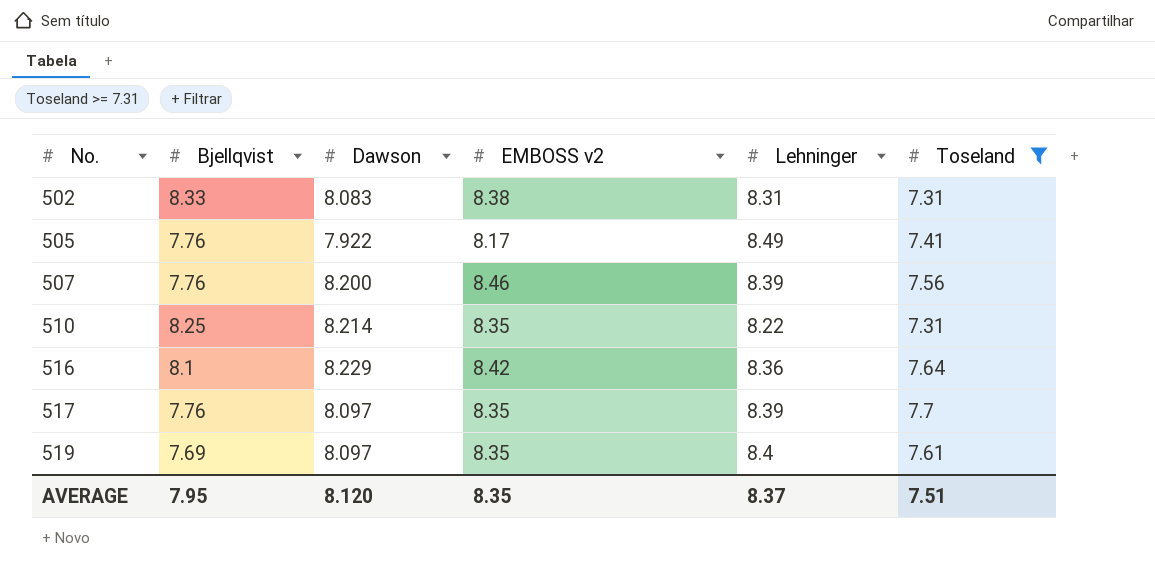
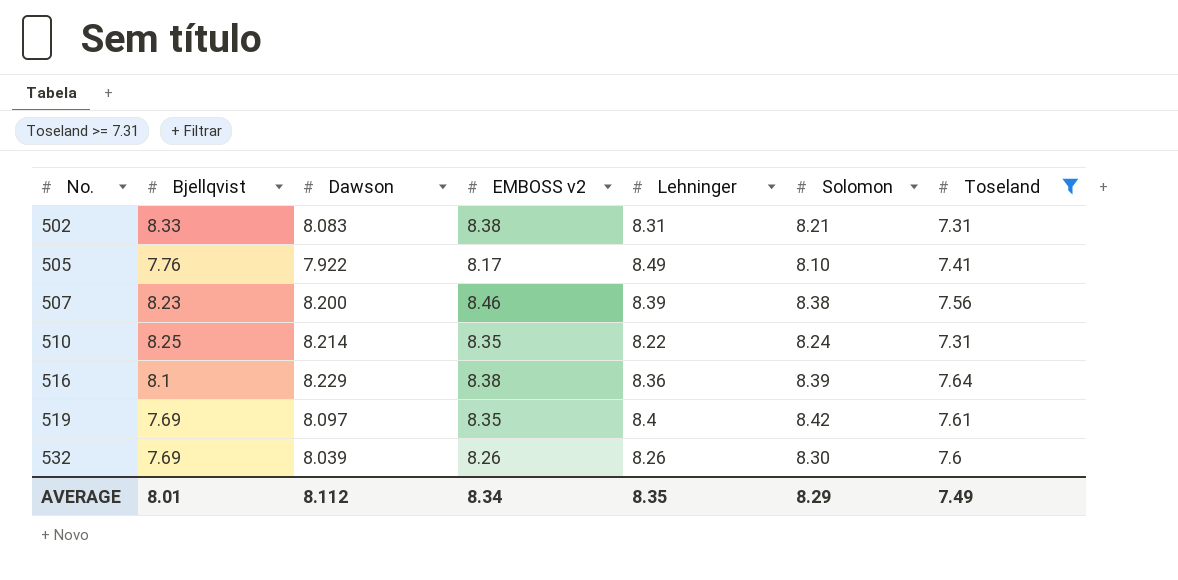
column Solomon | position: none -> 6
row 517: 7.76 | 8.097 | 8.35 | 8.39 | 7.7 -> none
507 | Bjellqvist: 7.76 -> 8.23
516 | EMBOSS v2: 8.42 -> 8.38
row 532: none -> 7.69 | 8.039 | 8.26 | 8.26 | 8.30 | 7.6
AVERAGE | Bjellqvist: 7.95 -> 8.01
AVERAGE | Dawson: 8.120 -> 8.112
AVERAGE | EMBOSS v2: 8.35 -> 8.34
AVERAGE | Lehninger: 8.37 -> 8.35
AVERAGE | Toseland: 7.51 -> 7.49

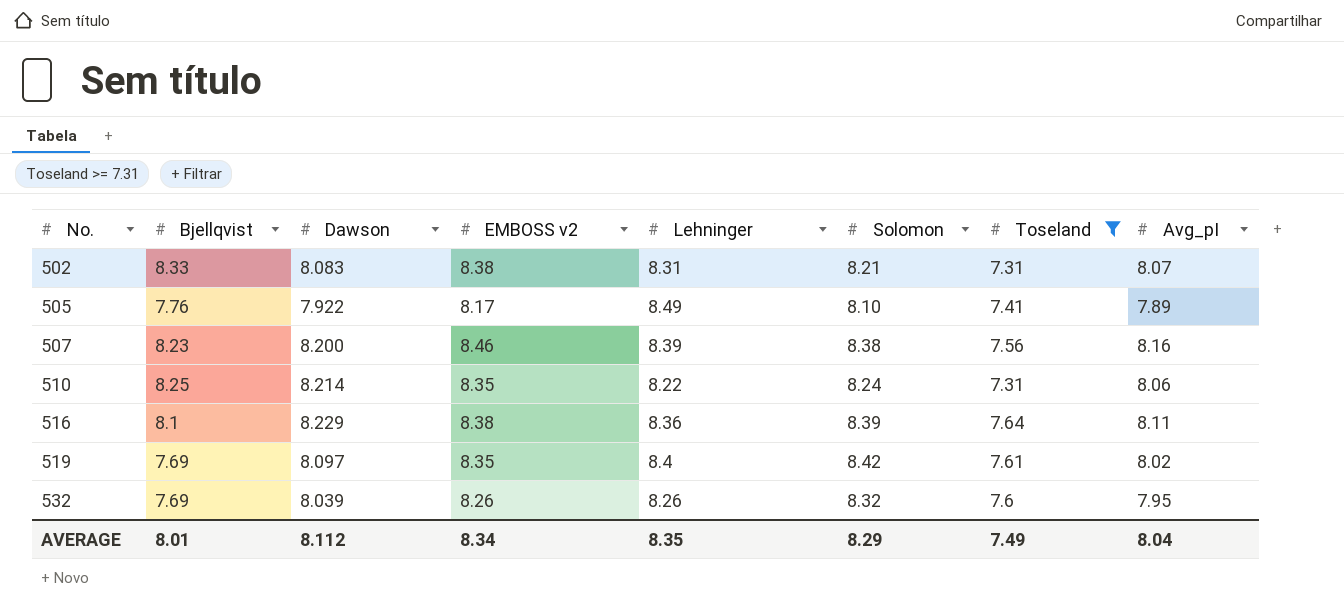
column Avg_pI | position: none -> 8
532 | Solomon: 8.30 -> 8.32

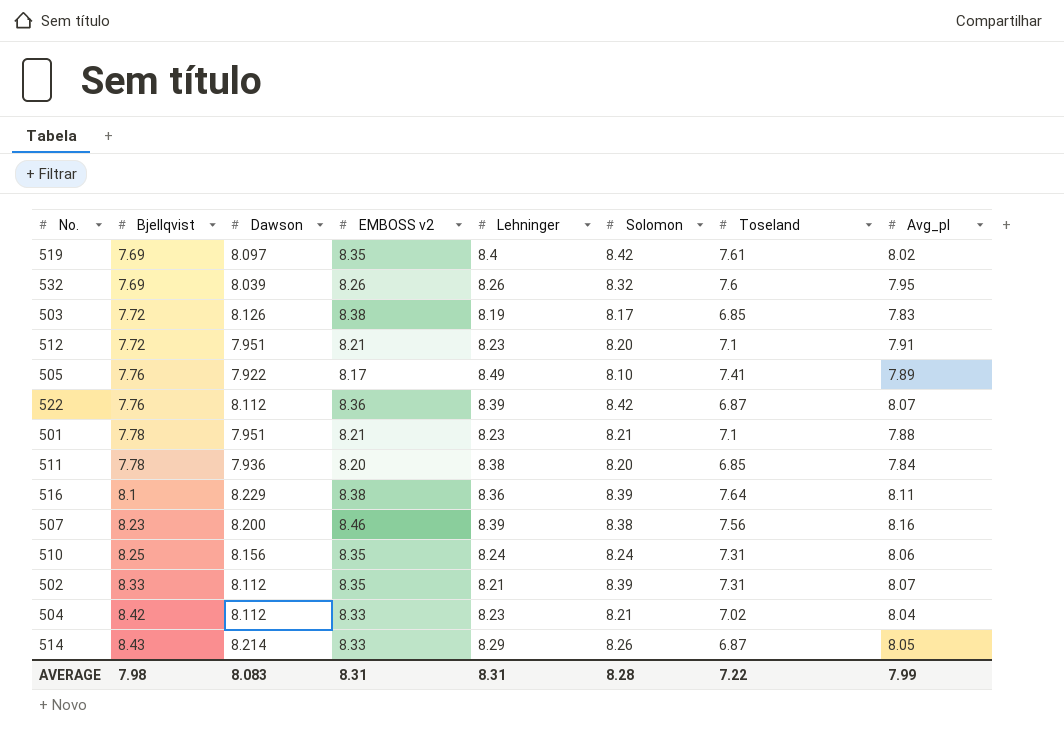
filter: Toseland >= 7.31 -> none
row order: No. ascending -> Bjellqvist ascending
510 | Dawson: 8.214 -> 8.156
510 | Lehninger: 8.22 -> 8.24
502 | Dawson: 8.083 -> 8.112
502 | EMBOSS v2: 8.38 -> 8.35
502 | Lehninger: 8.31 -> 8.21
502 | Solomon: 8.21 -> 8.39
AVERAGE | Bjellqvist: 8.01 -> 7.98
AVERAGE | Dawson: 8.112 -> 8.083
AVERAGE | EMBOSS v2: 8.34 -> 8.31
AVERAGE | Lehninger: 8.35 -> 8.31
AVERAGE | Solomon: 8.29 -> 8.28
AVERAGE | Toseland: 7.49 -> 7.22
AVERAGE | Avg_pI: 8.04 -> 7.99

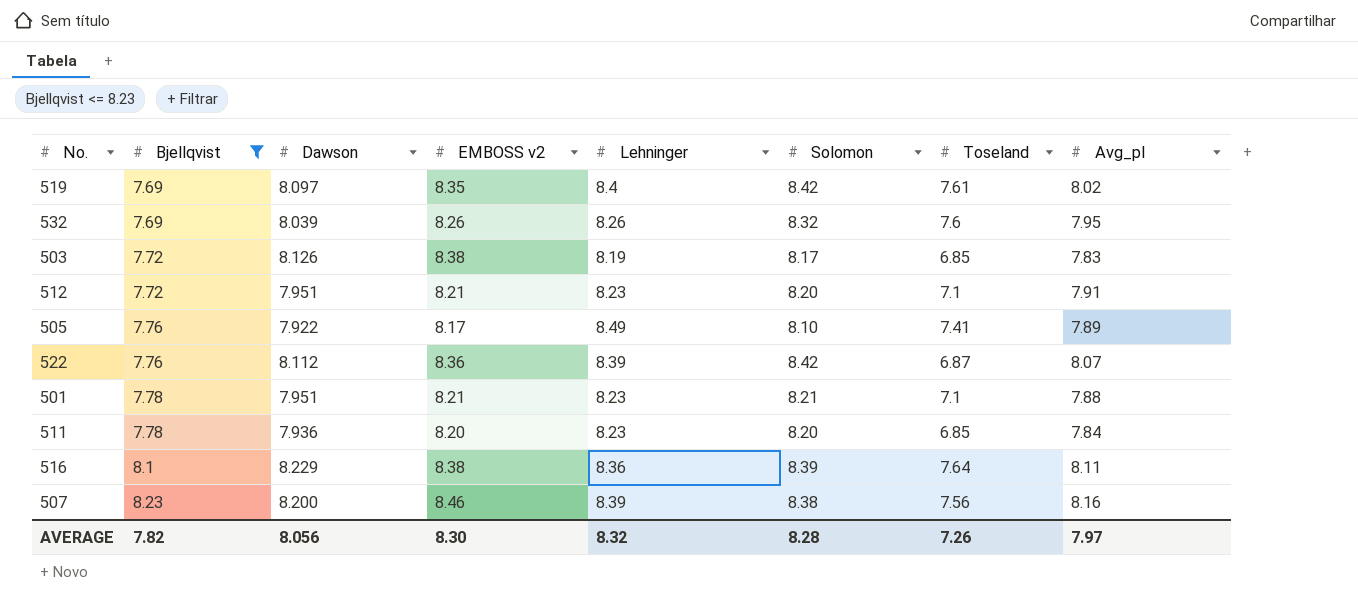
filter: none -> Bjellqvist <= 8.23
511 | Lehninger: 8.38 -> 8.23
AVERAGE | Bjellqvist: 7.98 -> 7.82
AVERAGE | Dawson: 8.083 -> 8.056
AVERAGE | EMBOSS v2: 8.31 -> 8.30
AVERAGE | Lehninger: 8.31 -> 8.32
AVERAGE | Toseland: 7.22 -> 7.26
AVERAGE | Avg_pI: 7.99 -> 7.97

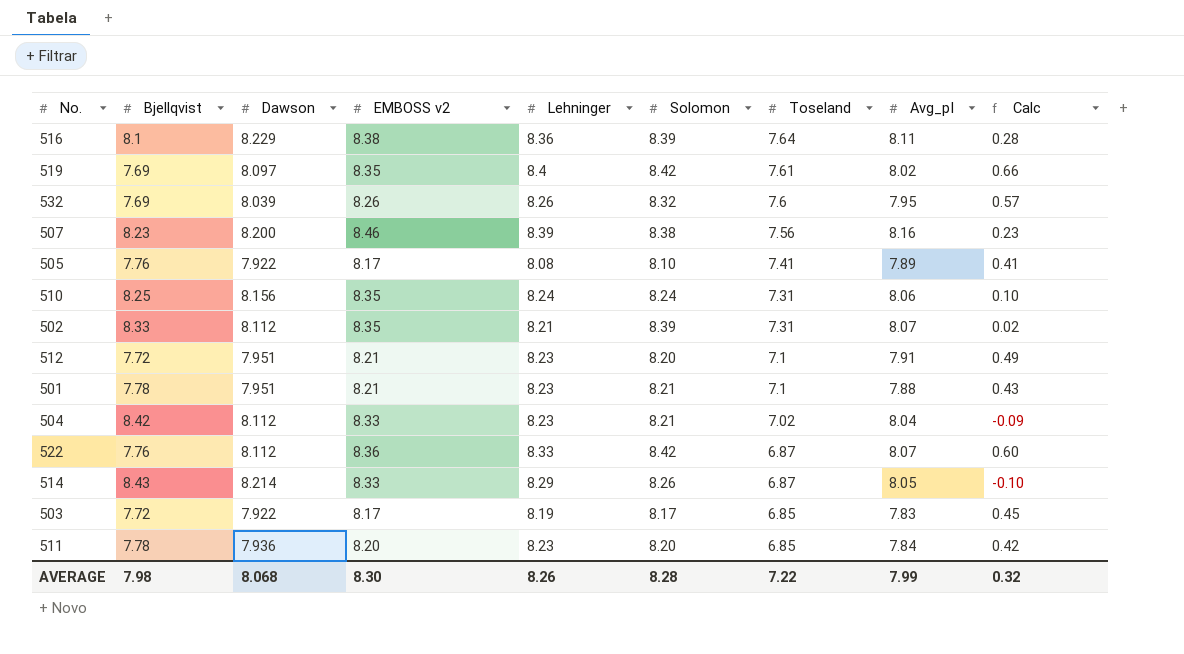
filter: Bjellqvist <= 8.23 -> none
row order: Bjellqvist ascending -> Toseland descending
column Calc | formula: none -> [EMBOSS v2] - [Bjellqvist]
505 | Lehninger: 8.49 -> 8.08
522 | Lehninger: 8.39 -> 8.33
503 | Dawson: 8.126 -> 7.922
503 | EMBOSS v2: 8.38 -> 8.17
AVERAGE | Bjellqvist: 7.82 -> 7.98
AVERAGE | Dawson: 8.056 -> 8.068
AVERAGE | Lehninger: 8.32 -> 8.26
AVERAGE | Toseland: 7.26 -> 7.22
AVERAGE | Avg_pI: 7.97 -> 7.99

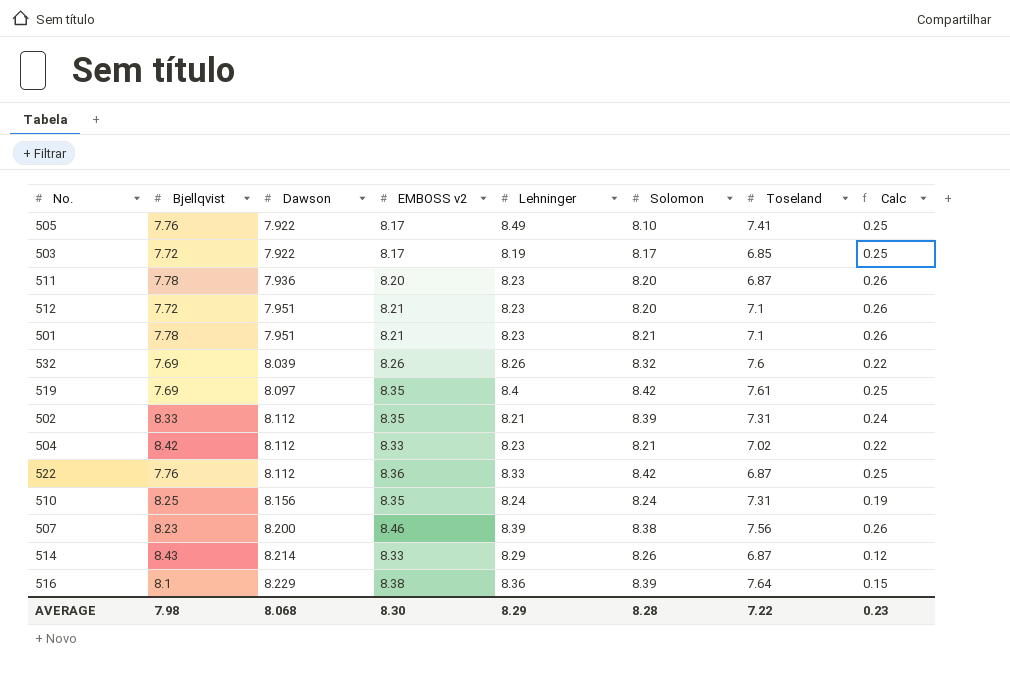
row order: Toseland descending -> Dawson ascending
column Avg_pI | position: 8 -> none
column Calc | formula: [EMBOSS v2] - [Bjellqvist] -> [EMBOSS v2] - [Dawson]
505 | Lehninger: 8.08 -> 8.49
511 | Toseland: 6.85 -> 6.87
AVERAGE | Lehninger: 8.26 -> 8.29
AVERAGE | Calc: 0.32 -> 0.23

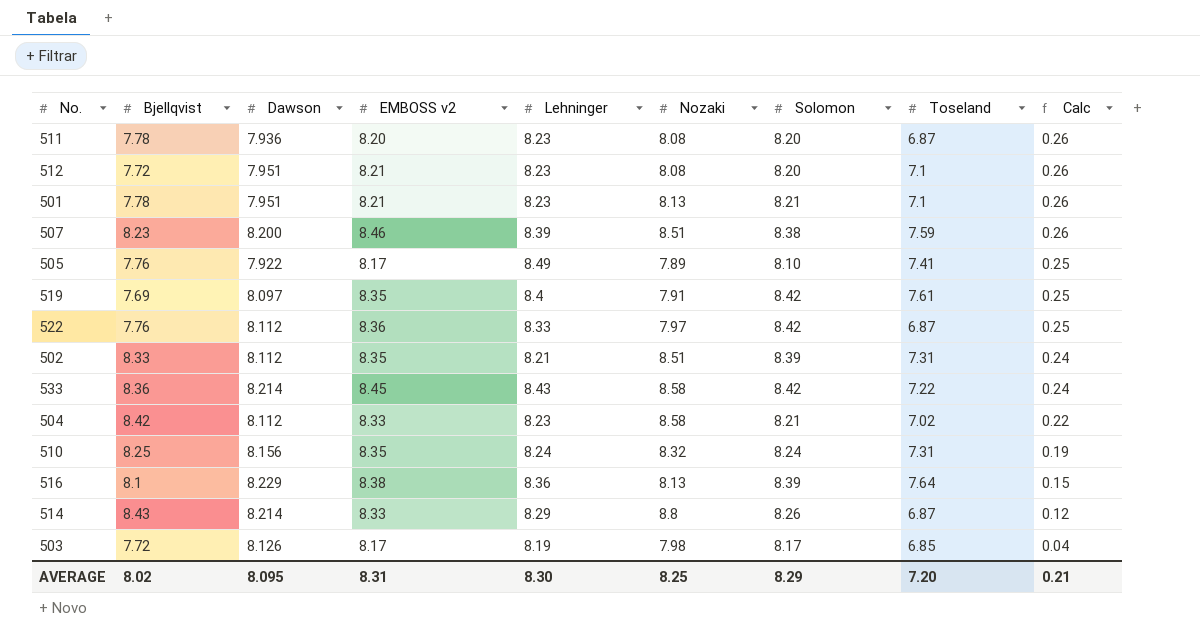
row order: Dawson ascending -> Calc descending
column Nozaki | position: none -> 6
row 532: 7.69 | 8.039 | 8.26 | 8.26 | 8.32 | 7.6 | 0.22 -> none
507 | Toseland: 7.56 -> 7.59
row 533: none -> 8.36 | 8.214 | 8.45 | 8.43 | 8.58 | 8.42 | 7.22 | 0.24
503 | Dawson: 7.922 -> 8.126
503 | Calc: 0.25 -> 0.04
AVERAGE | Bjellqvist: 7.98 -> 8.02
AVERAGE | Dawson: 8.068 -> 8.095
AVERAGE | EMBOSS v2: 8.30 -> 8.31
AVERAGE | Lehninger: 8.29 -> 8.30
AVERAGE | Solomon: 8.28 -> 8.29
AVERAGE | Toseland: 7.22 -> 7.20
AVERAGE | Calc: 0.23 -> 0.21

